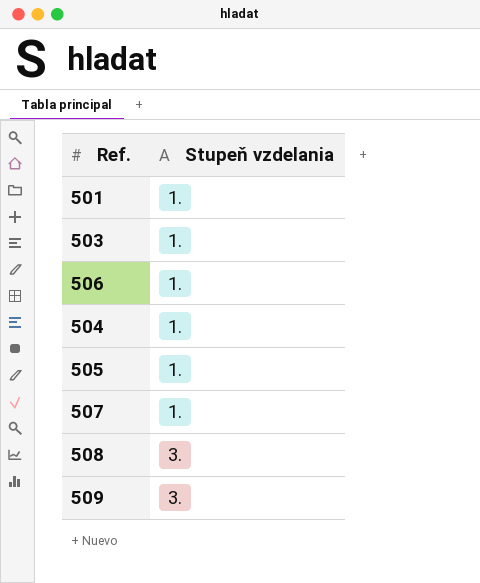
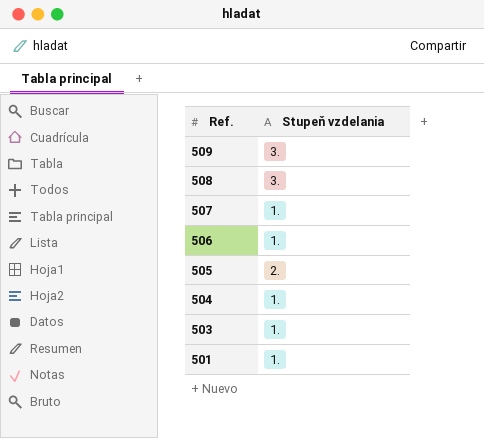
row order: Stupeň vzdelania ascending -> Ref. descending
505 | Stupeň vzdelania: 1. -> 2.

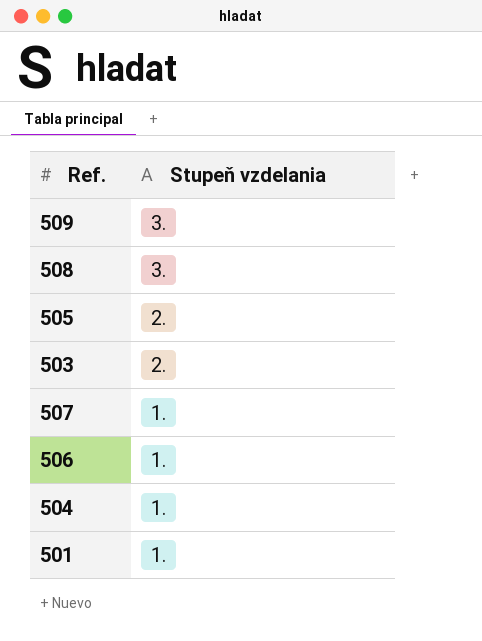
row order: Ref. descending -> Stupeň vzdelania descending
503 | Stupeň vzdelania: 1. -> 2.

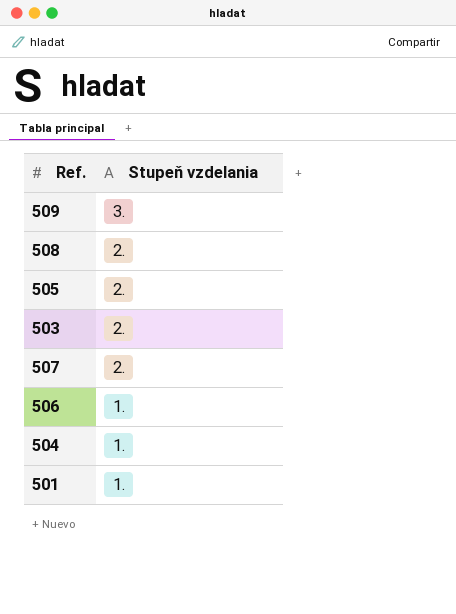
508 | Stupeň vzdelania: 3. -> 2.
507 | Stupeň vzdelania: 1. -> 2.

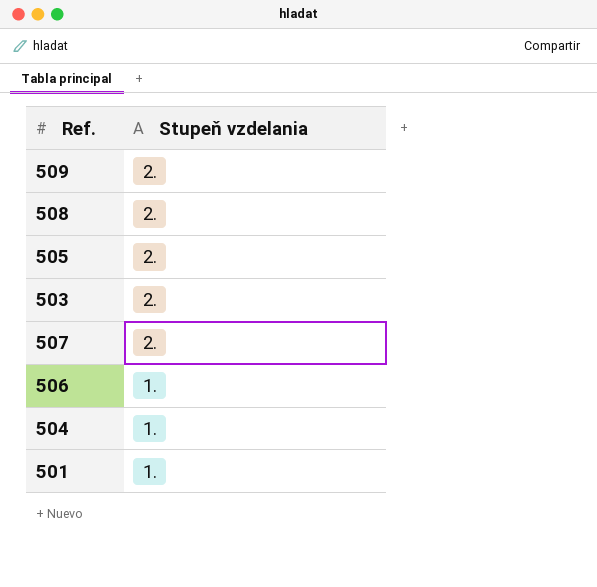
509 | Stupeň vzdelania: 3. -> 2.

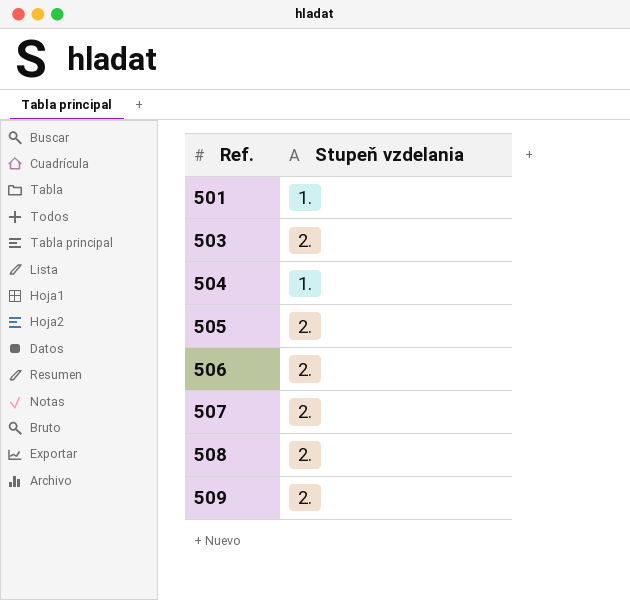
row order: Stupeň vzdelania descending -> Ref. ascending
506 | Stupeň vzdelania: 1. -> 2.

